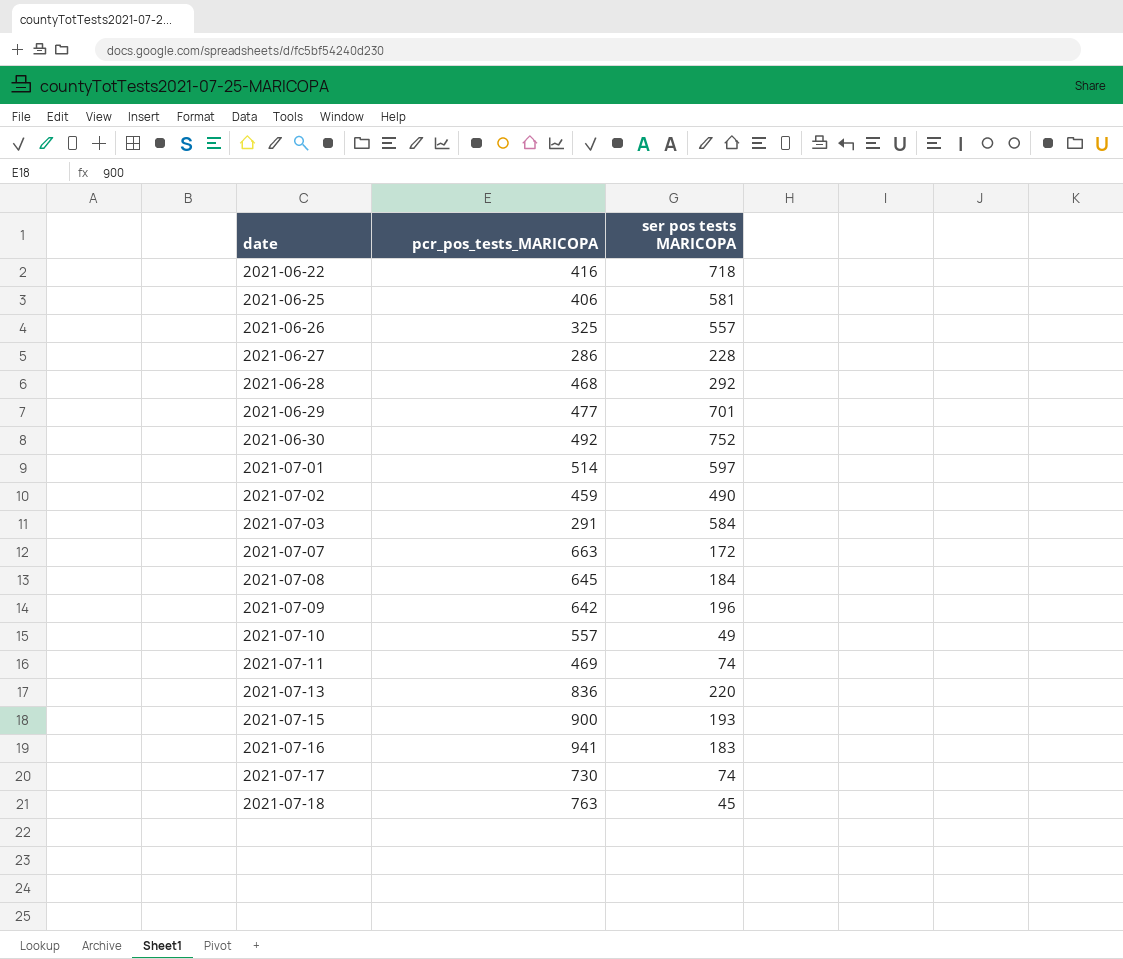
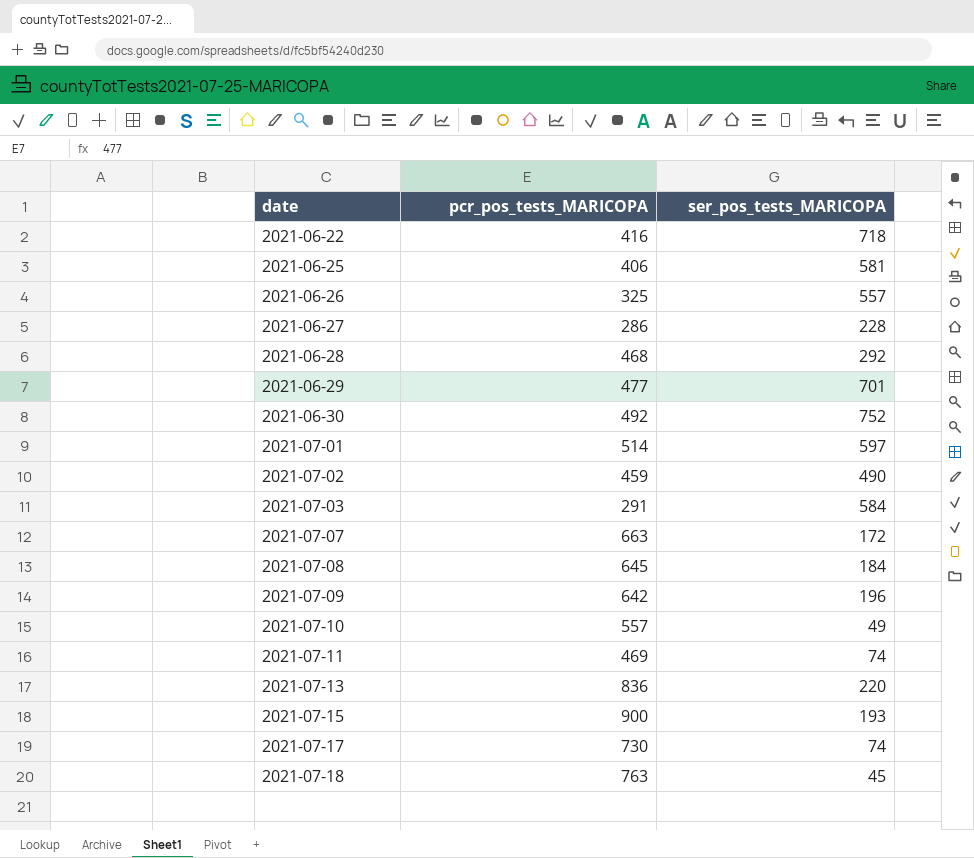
column name: ser pos tests MARICOPA -> ser_pos_tests_MARICOPA
row 2021-07-16: 941 | 183 -> none

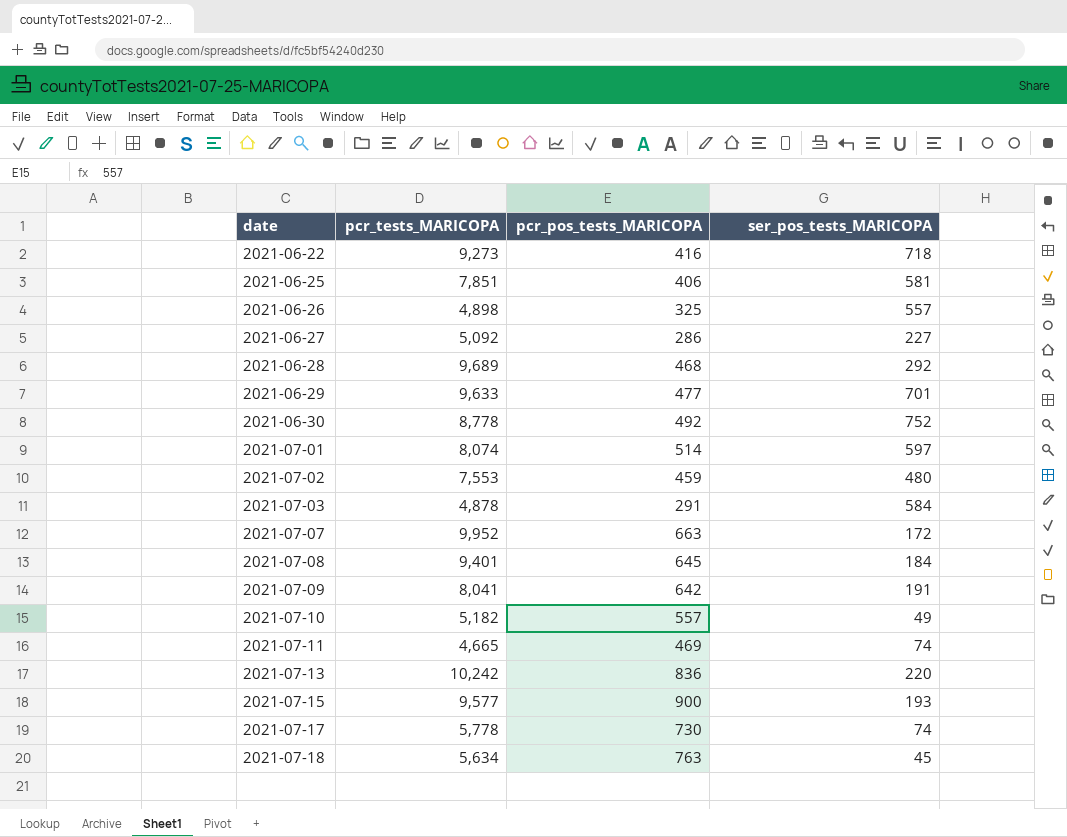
column pcr_tests_MARICOPA | position: none -> 2
2021-06-27 | ser_pos_tests_MARICOPA: 228 -> 227
2021-07-02 | ser_pos_tests_MARICOPA: 490 -> 480
2021-07-09 | ser_pos_tests_MARICOPA: 196 -> 191

